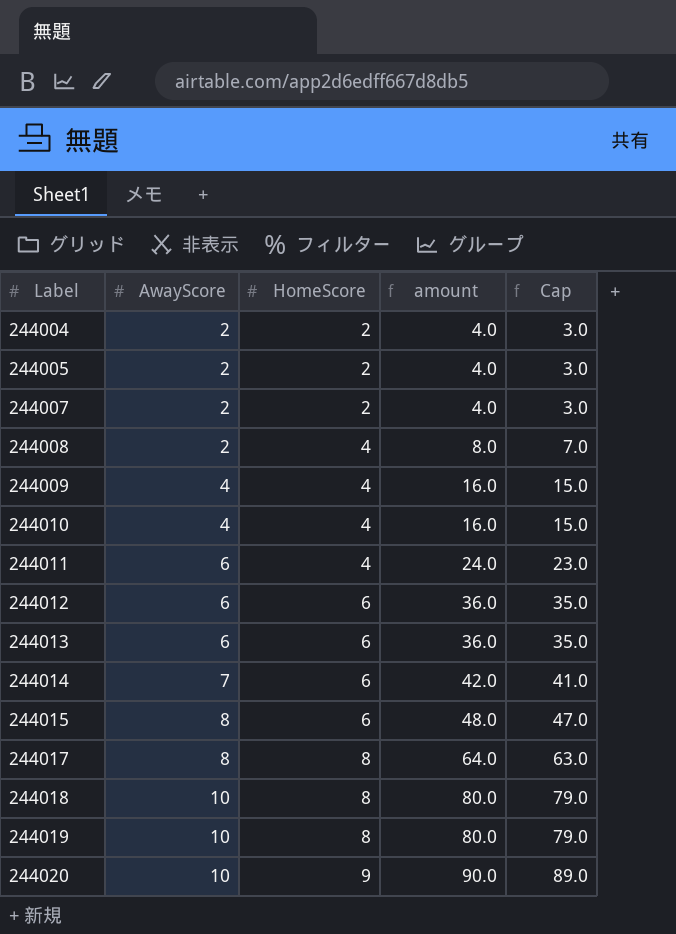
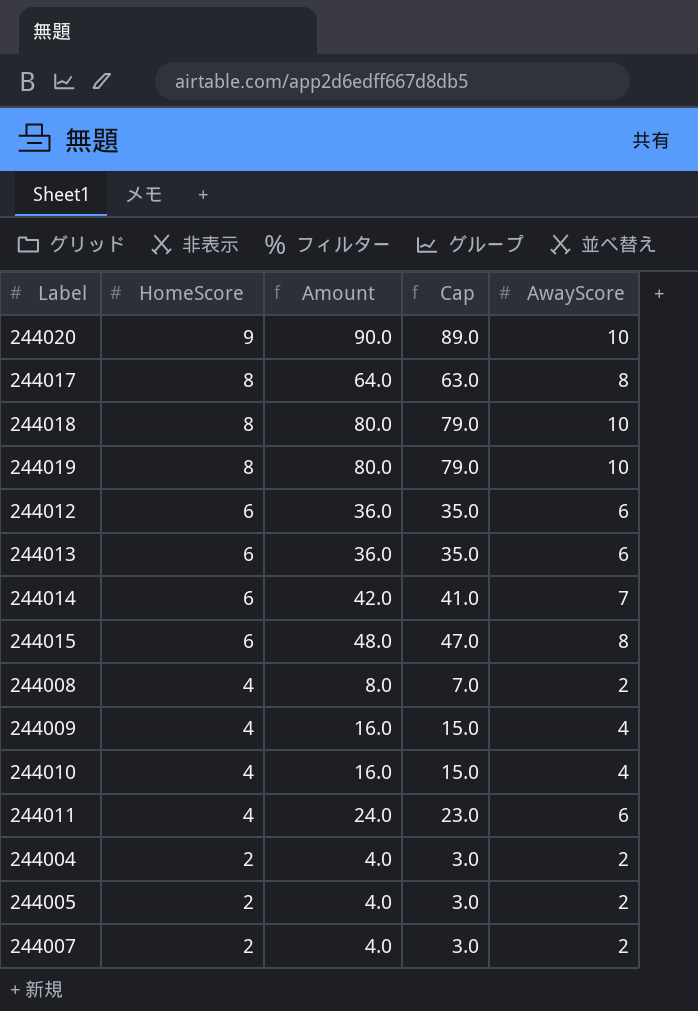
row order: Label ascending -> HomeScore descending
column name: amount -> Amount
column AwayScore | position: 2 -> 5

